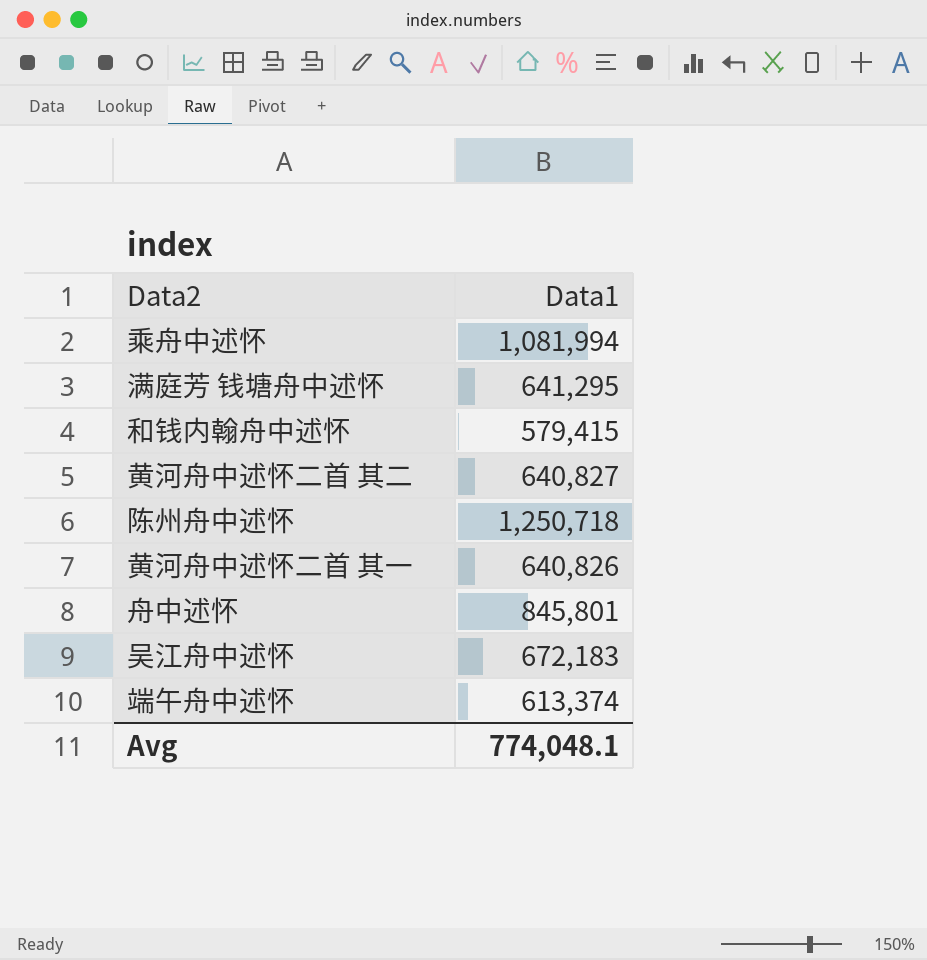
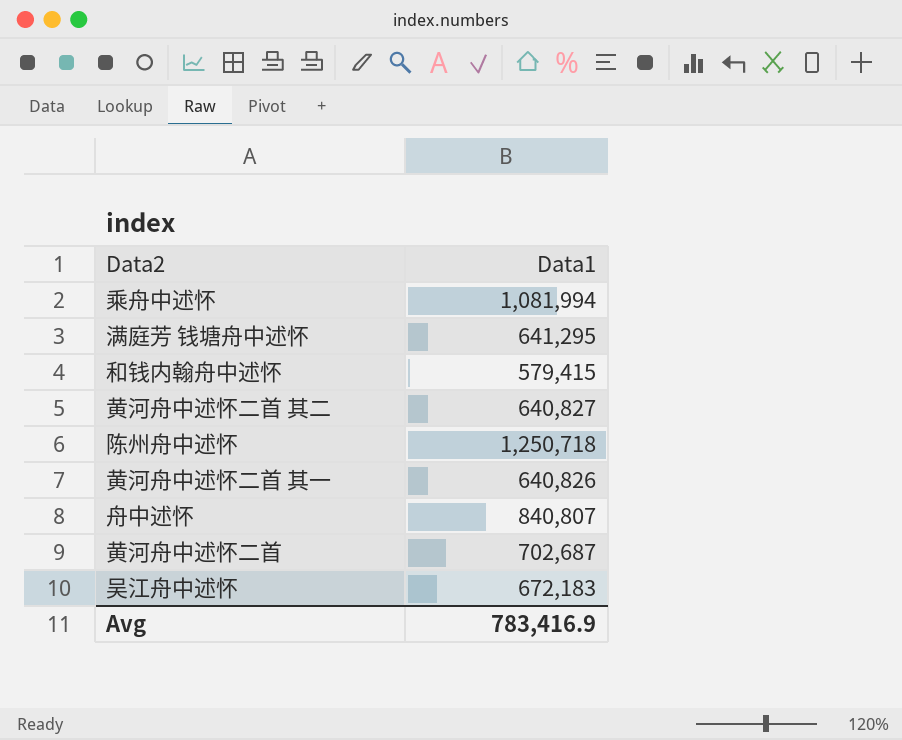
row 端午舟中述怀: 613,374 -> none
舟中述怀 | Data1: 845,801 -> 840,807
row 黄河舟中述怀二首: none -> 702,687
Avg | Data1: 774,048.1 -> 783,416.9

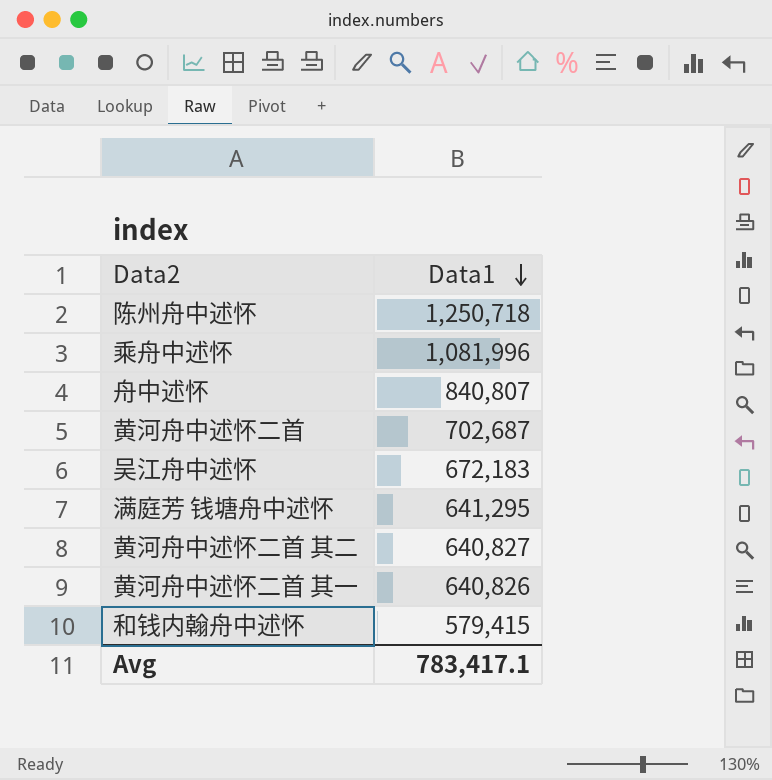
row order: none -> Data1 descending
乘舟中述怀 | Data1: 1,081,994 -> 1,081,996
Avg | Data1: 783,416.9 -> 783,417.1

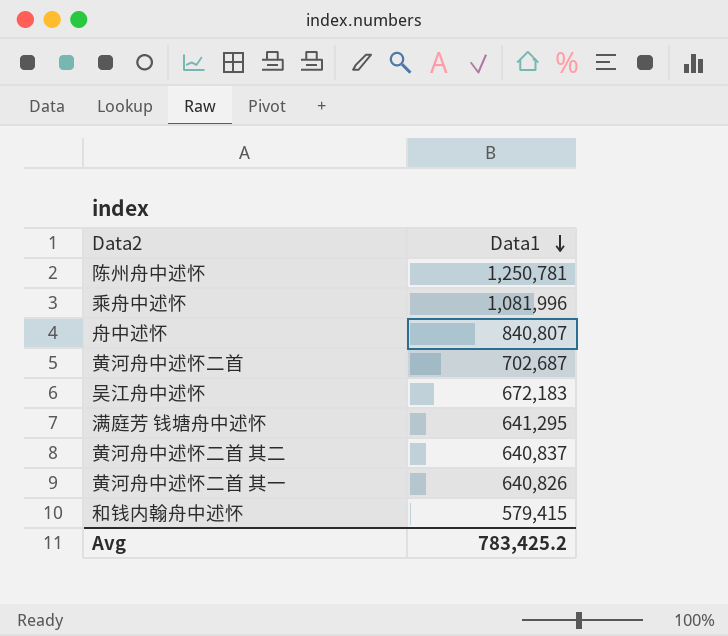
陈州舟中述怀 | Data1: 1,250,718 -> 1,250,781
黄河舟中述怀二首 其二 | Data1: 640,827 -> 640,837
Avg | Data1: 783,417.1 -> 783,425.2

